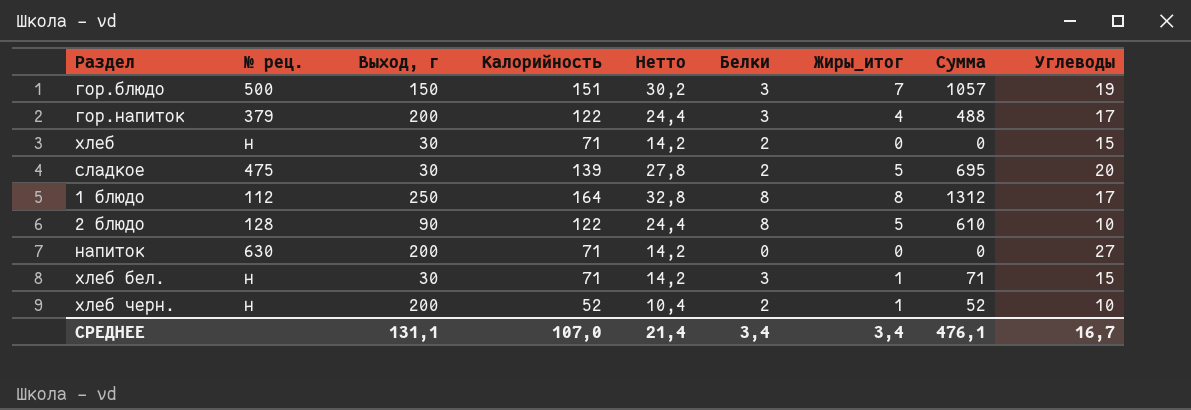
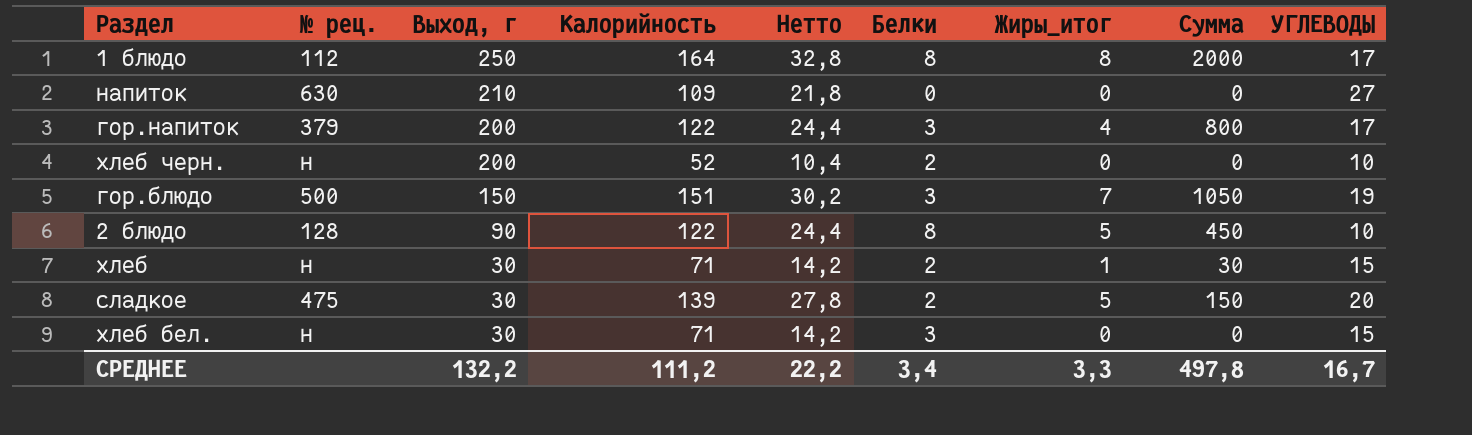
row order: none -> Выход, г descending
column Сумма | formula: [Калорийность] * [Жиры_итог] -> [Выход, г] * [Жиры_итог]
column name: Углеводы -> УГЛЕВОДЫ
напиток | Выход, г: 200 -> 210
напиток | Калорийность: 71 -> 109
напиток | Нетто: 14,2 -> 21,8
хлеб черн. | Жиры_итог: 1 -> 0
хлеб | Жиры_итог: 0 -> 1
хлеб бел. | Жиры_итог: 1 -> 0
СРЕДНЕЕ | Выход, г: 131,1 -> 132,2
СРЕДНЕЕ | Калорийность: 107,0 -> 111,2
СРЕДНЕЕ | Нетто: 21,4 -> 22,2
СРЕДНЕЕ | Жиры_итог: 3,4 -> 3,3
СРЕДНЕЕ | Сумма: 476,1 -> 497,8

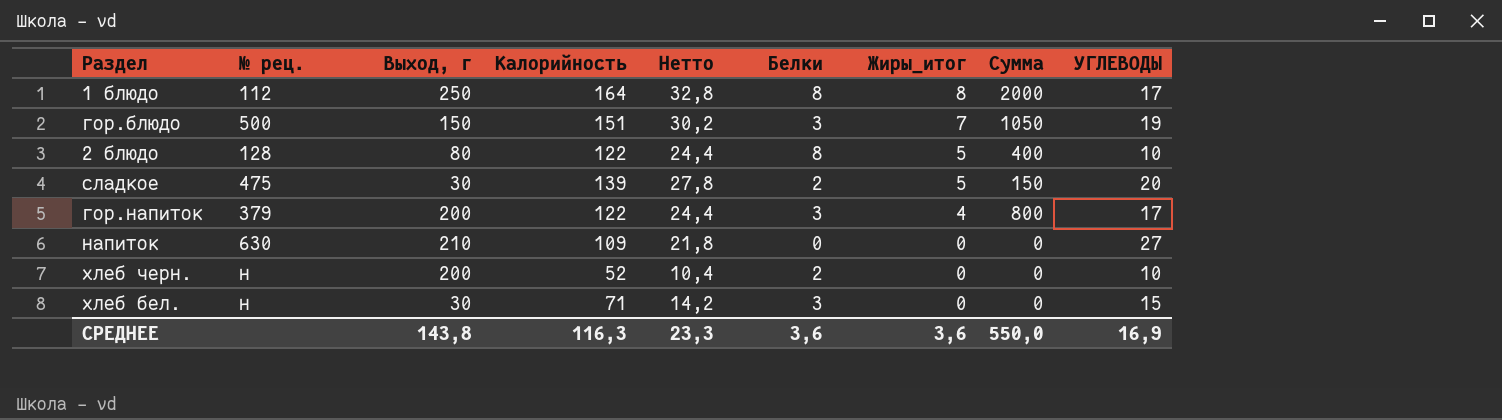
row order: Выход, г descending -> Жиры_итог descending
row хлеб: н | 30 | 71 | 14,2 | 2 | 1 | 30 | 15 -> none
2 блюдо | Выход, г: 90 -> 80
2 блюдо | Сумма: 450 -> 400
СРЕДНЕЕ | Выход, г: 132,2 -> 143,8
СРЕДНЕЕ | Калорийность: 111,2 -> 116,3
СРЕДНЕЕ | Нетто: 22,2 -> 23,3
СРЕДНЕЕ | Белки: 3,4 -> 3,6
СРЕДНЕЕ | Жиры_итог: 3,3 -> 3,6
СРЕДНЕЕ | Сумма: 497,8 -> 550,0
СРЕДНЕЕ | УГЛЕВОДЫ: 16,7 -> 16,9

